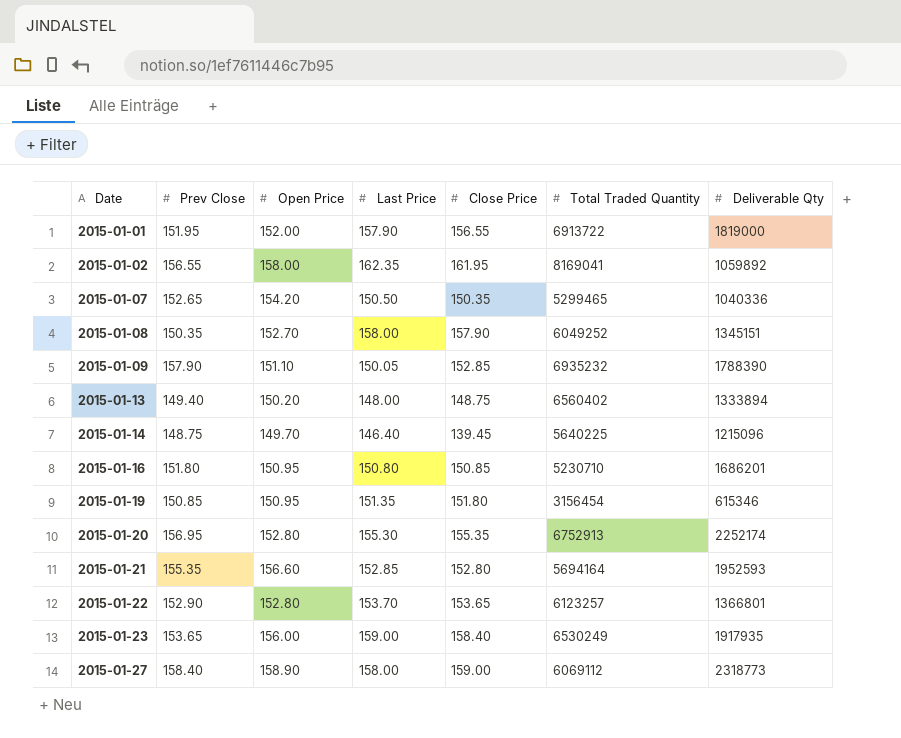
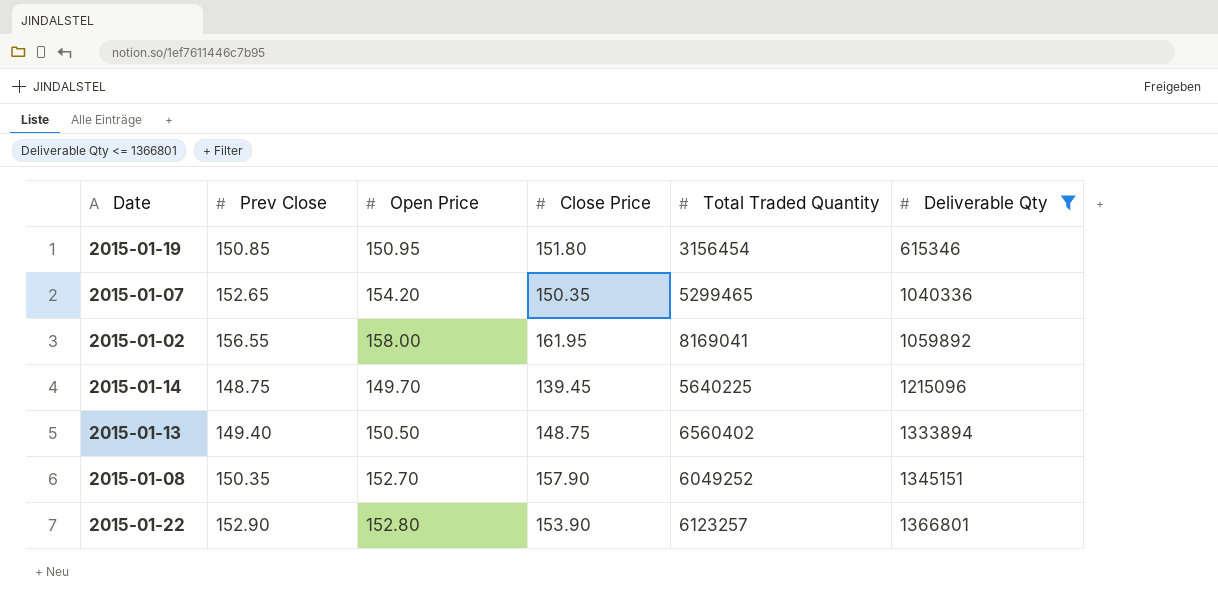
filter: none -> Deliverable Qty <= 1366801
row order: Date ascending -> Deliverable Qty ascending
column Last Price | position: 4 -> none
2015-01-13 | Open Price: 150.20 -> 150.50
2015-01-22 | Close Price: 153.65 -> 153.90

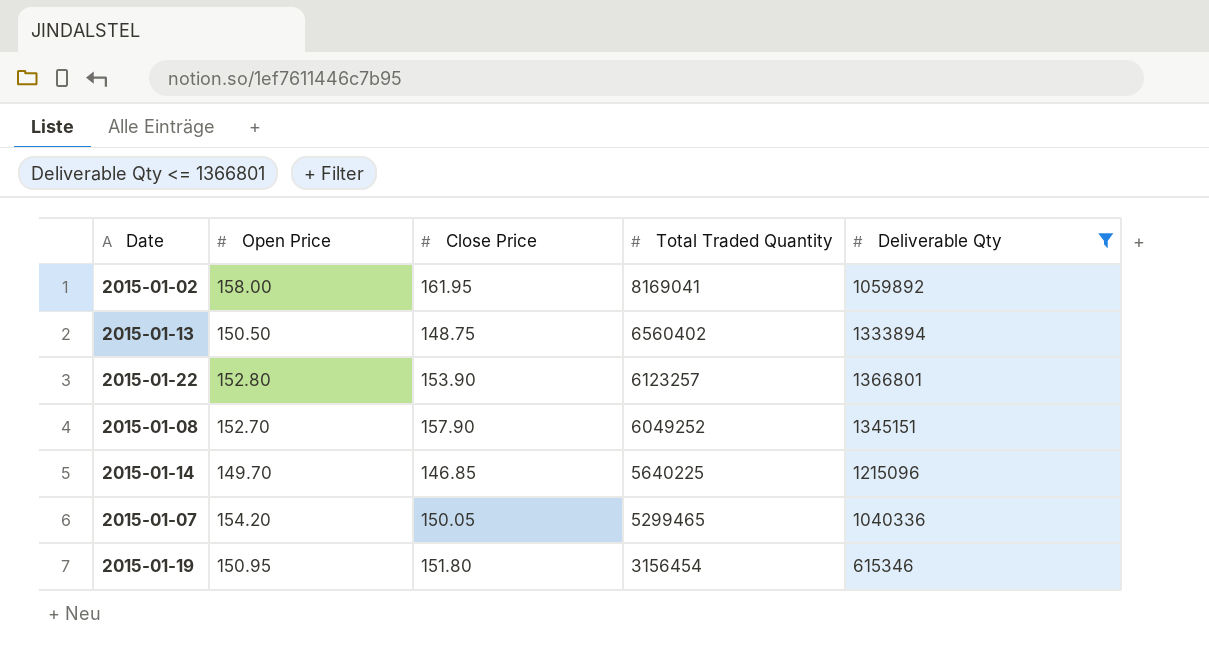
row order: Deliverable Qty ascending -> Total Traded Quantity descending
column Prev Close | position: 2 -> none
2015-01-14 | Close Price: 139.45 -> 146.85
2015-01-07 | Close Price: 150.35 -> 150.05

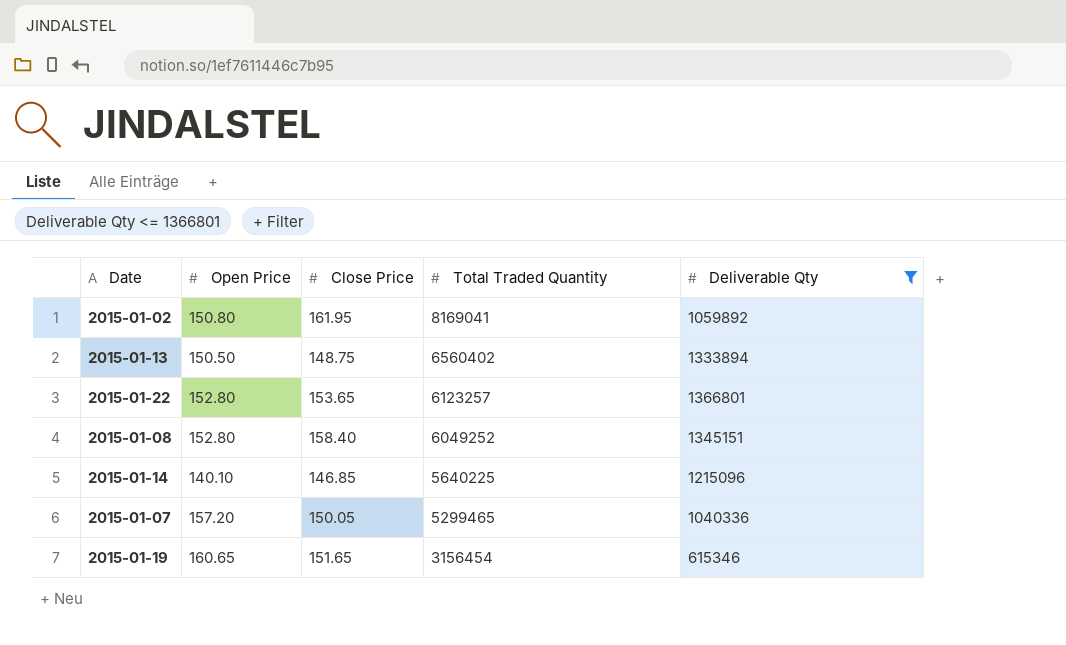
2015-01-02 | Open Price: 158.00 -> 150.80
2015-01-22 | Close Price: 153.90 -> 153.65
2015-01-08 | Open Price: 152.70 -> 152.80
2015-01-08 | Close Price: 157.90 -> 158.40
2015-01-14 | Open Price: 149.70 -> 140.10
2015-01-07 | Open Price: 154.20 -> 157.20
2015-01-19 | Open Price: 150.95 -> 160.65
2015-01-19 | Close Price: 151.80 -> 151.65

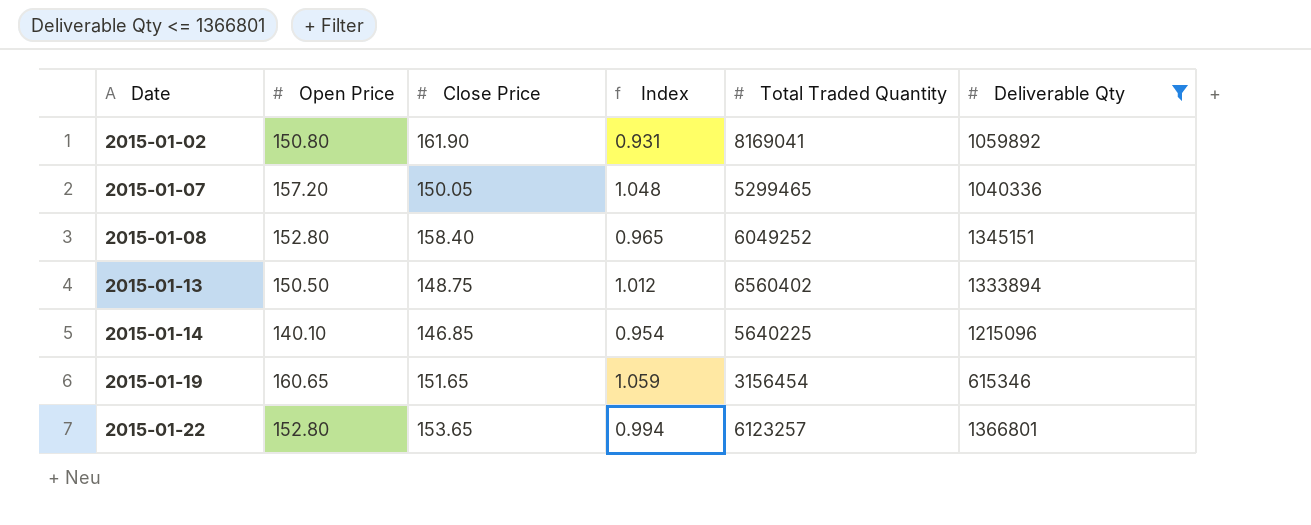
row order: Total Traded Quantity descending -> Date ascending
column Index | formula: none -> [Open Price] / [Close Price]
2015-01-02 | Close Price: 161.95 -> 161.90

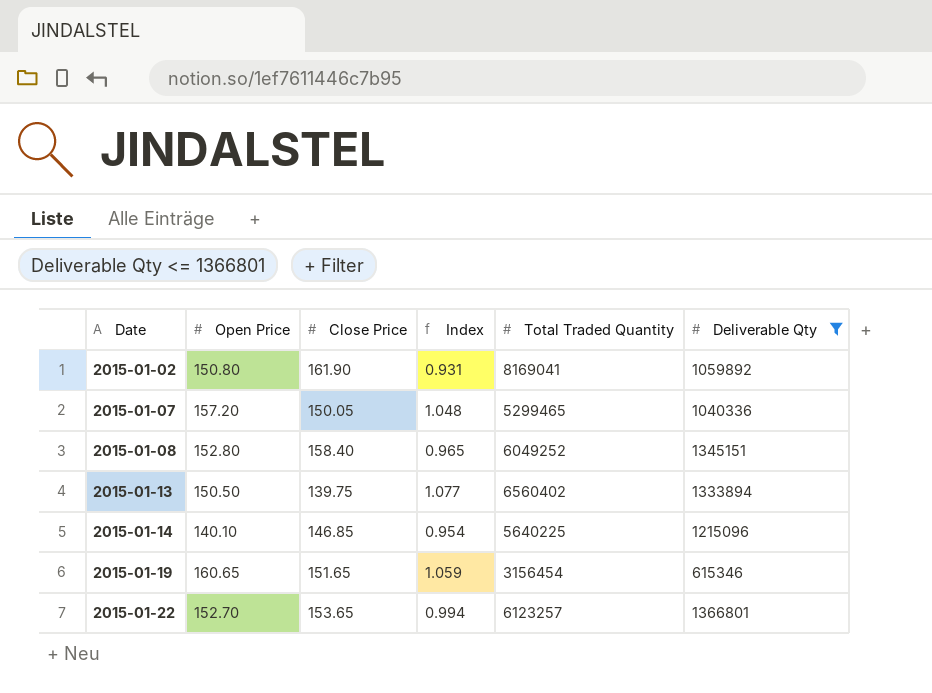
2015-01-13 | Close Price: 148.75 -> 139.75
2015-01-13 | Index: 1.012 -> 1.077
2015-01-22 | Open Price: 152.80 -> 152.70

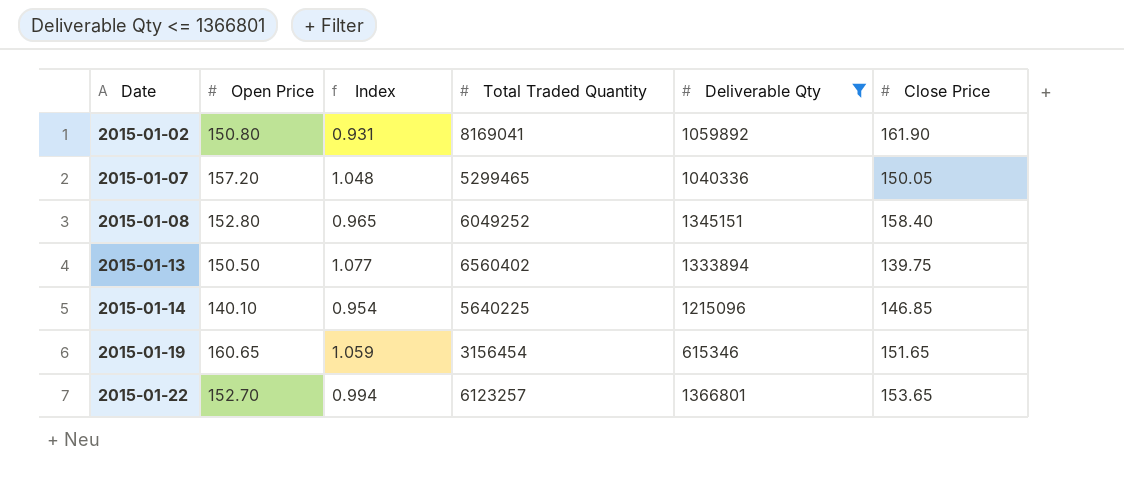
column Close Price | position: 3 -> 6

